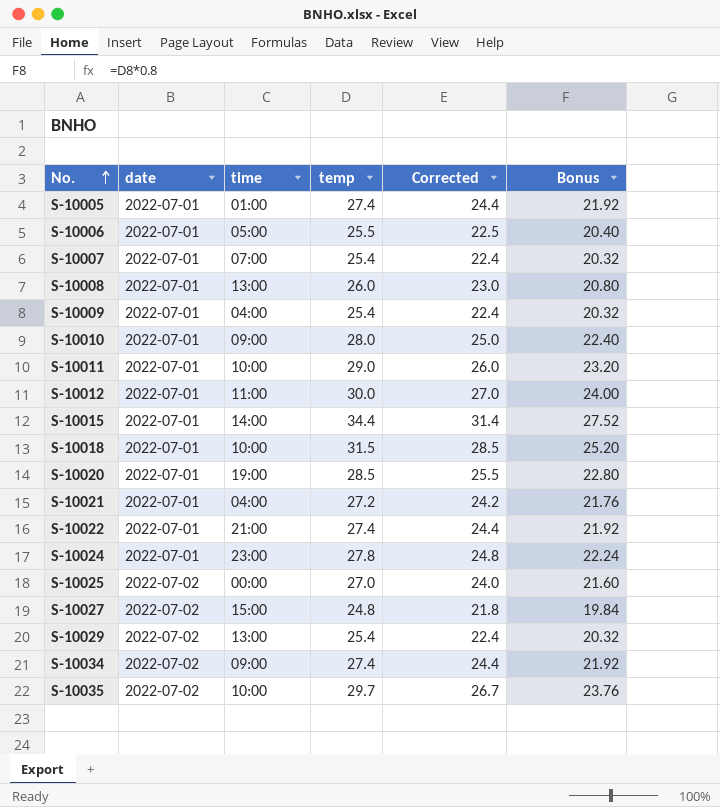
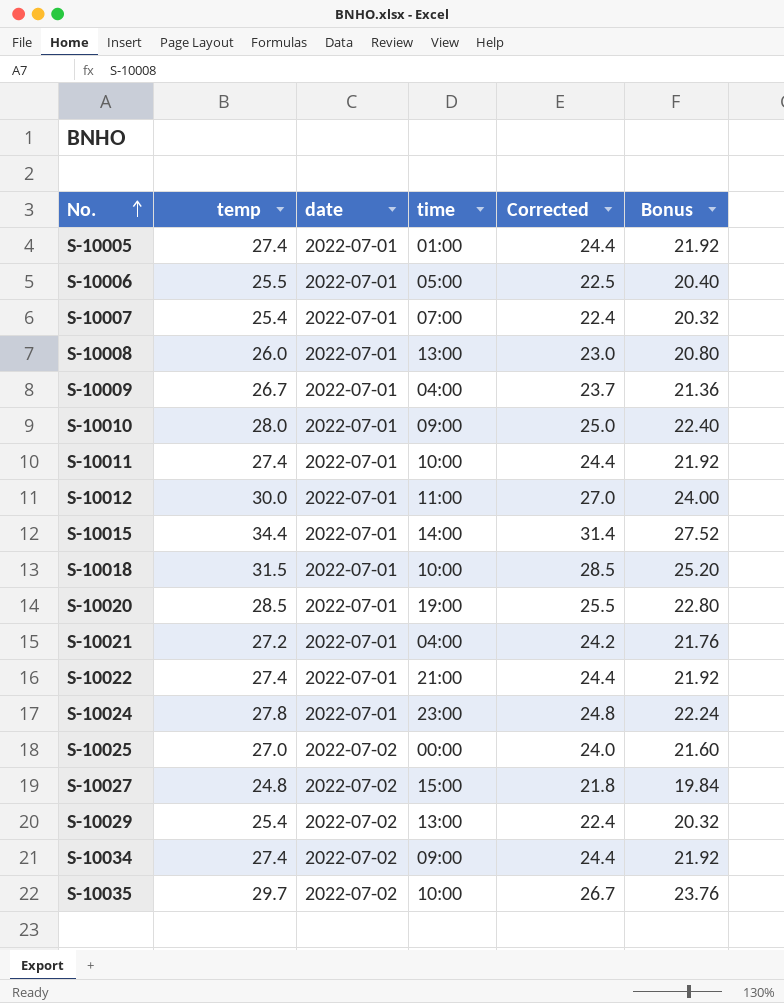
column temp | position: 4 -> 2
S-10009 | temp: 25.4 -> 26.7
S-10009 | Corrected: 22.4 -> 23.7
S-10009 | Bonus: 20.32 -> 21.36
S-10011 | temp: 29.0 -> 27.4
S-10011 | Corrected: 26.0 -> 24.4
S-10011 | Bonus: 23.20 -> 21.92

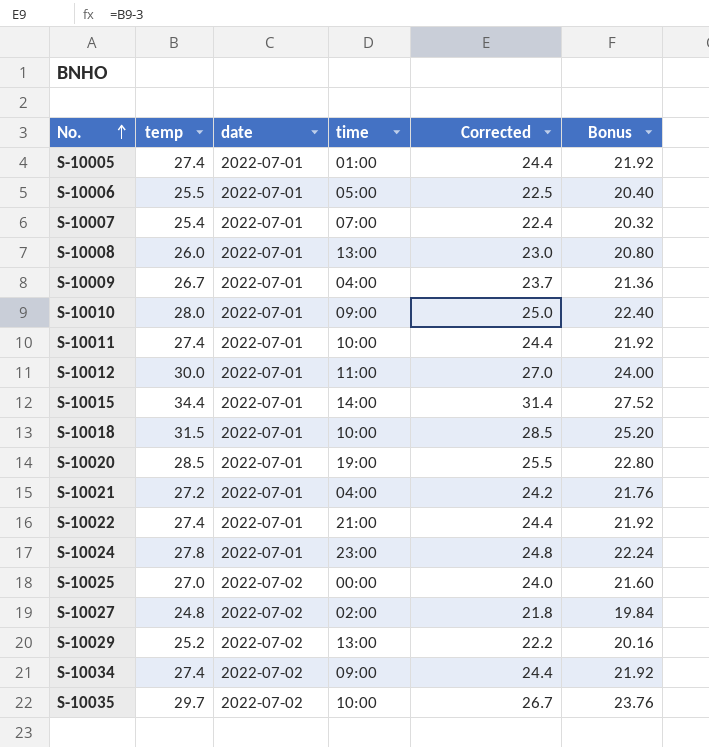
S-10027 | time: 15:00 -> 02:00
S-10029 | temp: 25.4 -> 25.2
S-10029 | Corrected: 22.4 -> 22.2
S-10029 | Bonus: 20.32 -> 20.16

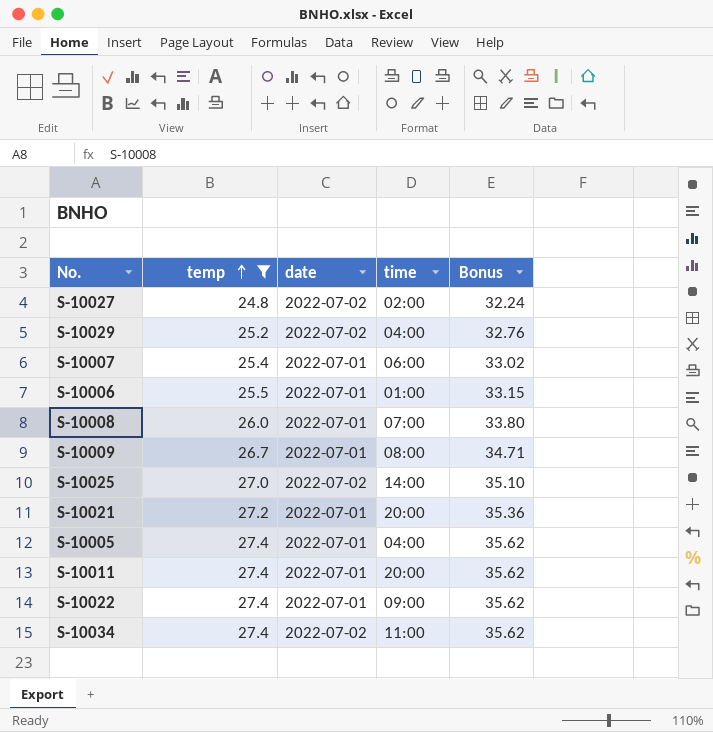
filter: none -> temp <= 27.4
row order: No. ascending -> temp ascending
column Corrected | formula: [temp] - 3 -> none
column Bonus | formula: [temp] * 0.8 -> [temp] * 1.3
S-10029 | time: 13:00 -> 04:00
S-10007 | time: 07:00 -> 06:00
S-10006 | time: 05:00 -> 01:00
S-10008 | time: 13:00 -> 07:00
S-10009 | time: 04:00 -> 08:00
S-10025 | time: 00:00 -> 14:00
S-10021 | time: 04:00 -> 20:00
S-10005 | time: 01:00 -> 04:00
S-10011 | time: 10:00 -> 20:00
S-10022 | time: 21:00 -> 09:00
S-10034 | time: 09:00 -> 11:00

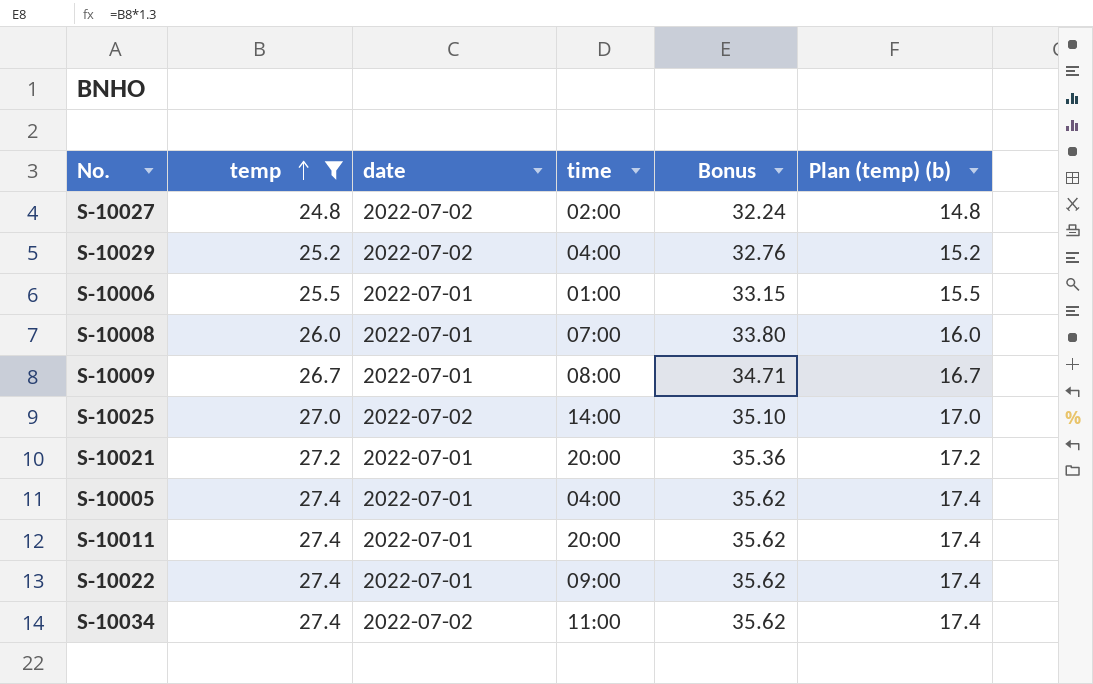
column Plan (temp) (b) | formula: none -> [temp] - 10
row S-10007: 25.4 | 2022-07-01 | 06:00 | 33.02 -> none

